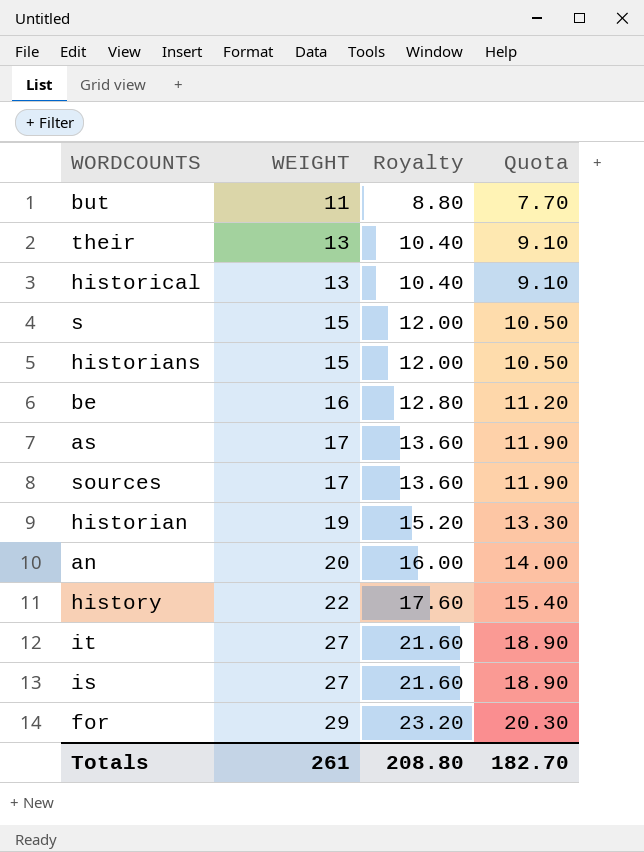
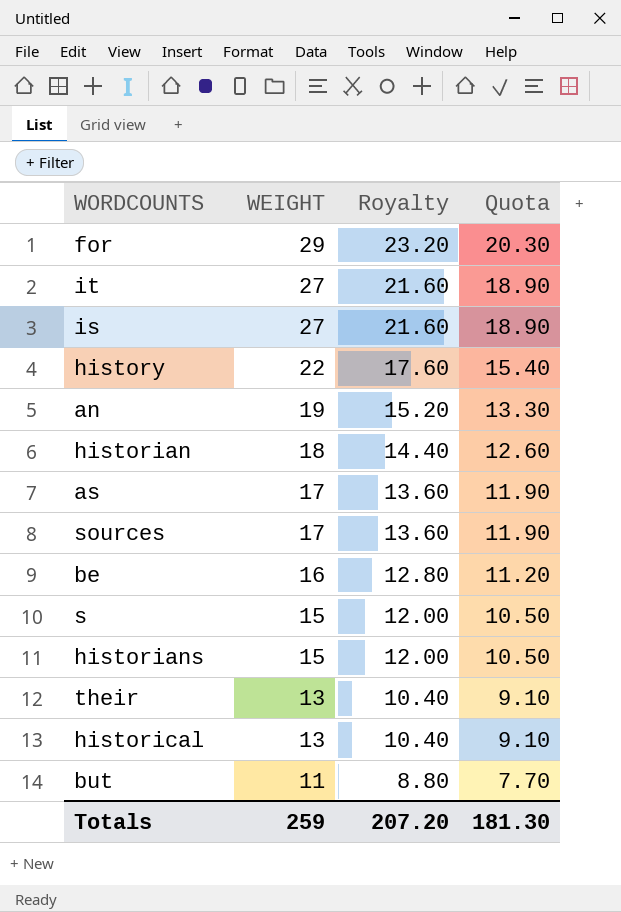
row order: WEIGHT ascending -> WEIGHT descending
an | WEIGHT: 20 -> 19
an | Royalty: 16.00 -> 15.20
an | Quota: 14.00 -> 13.30
historian | WEIGHT: 19 -> 18
historian | Royalty: 15.20 -> 14.40
historian | Quota: 13.30 -> 12.60
Totals | WEIGHT: 261 -> 259
Totals | Royalty: 208.80 -> 207.20
Totals | Quota: 182.70 -> 181.30

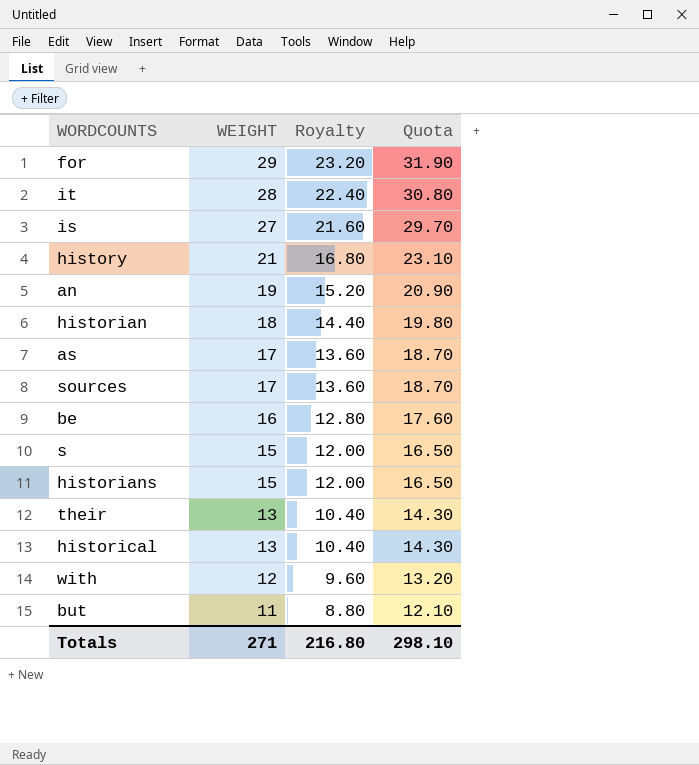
column Quota | formula: [WEIGHT] * 0.7 -> [WEIGHT] * 1.1
it | WEIGHT: 27 -> 28
it | Royalty: 21.60 -> 22.40
history | WEIGHT: 22 -> 21
history | Royalty: 17.60 -> 16.80
row with: none -> 12 | 9.60 | 13.20
Totals | WEIGHT: 259 -> 271
Totals | Royalty: 207.20 -> 216.80
Totals | Quota: 181.30 -> 298.10

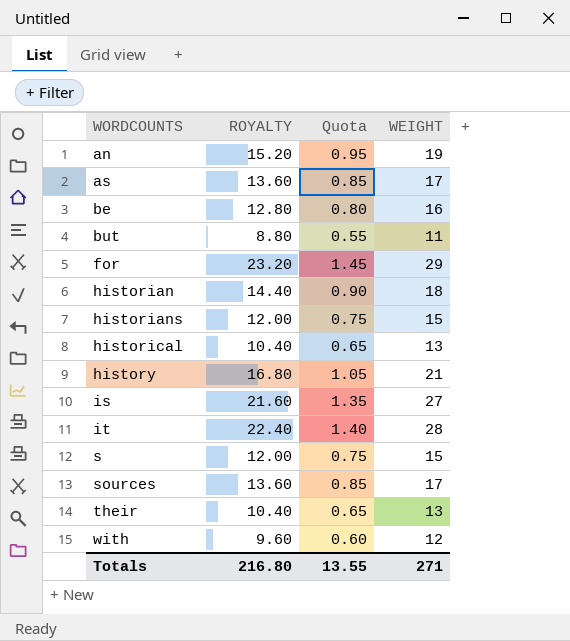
row order: WEIGHT descending -> WORDCOUNTS ascending
column name: Royalty -> ROYALTY
column Quota | formula: [WEIGHT] * 1.1 -> [WEIGHT] * 0.05
column WEIGHT | position: 2 -> 4
Totals | Quota: 298.10 -> 13.55

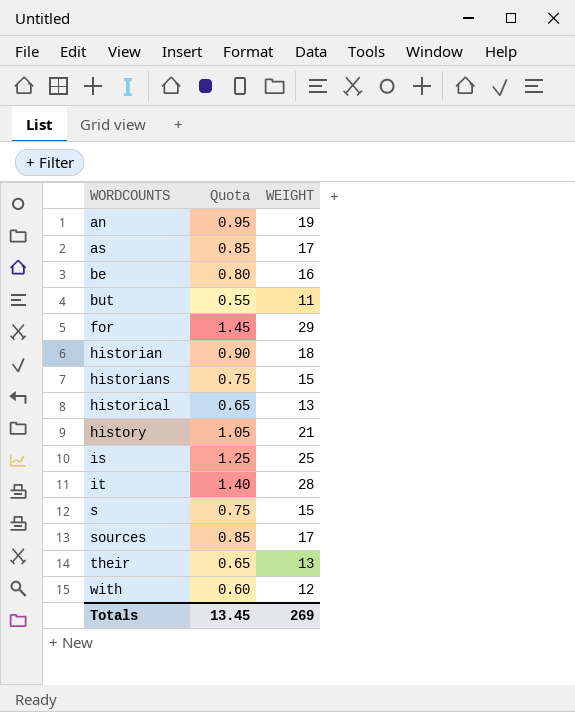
column ROYALTY | formula: [WEIGHT] * 0.8 -> none
is | Quota: 1.35 -> 1.25
is | WEIGHT: 27 -> 25
Totals | Quota: 13.55 -> 13.45
Totals | WEIGHT: 271 -> 269

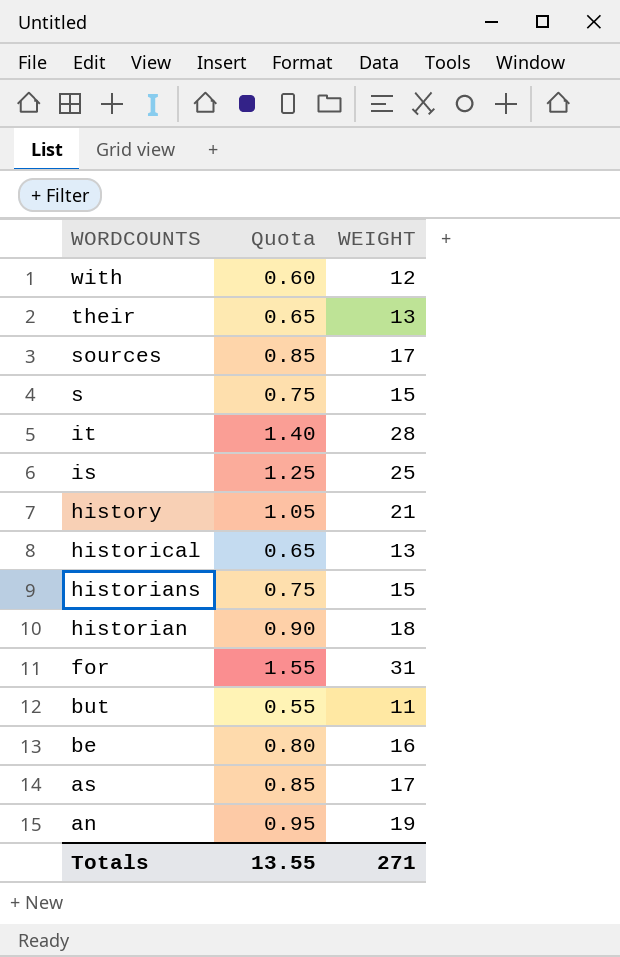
row order: WORDCOUNTS ascending -> WORDCOUNTS descending
for | Quota: 1.45 -> 1.55
for | WEIGHT: 29 -> 31
Totals | Quota: 13.45 -> 13.55
Totals | WEIGHT: 269 -> 271

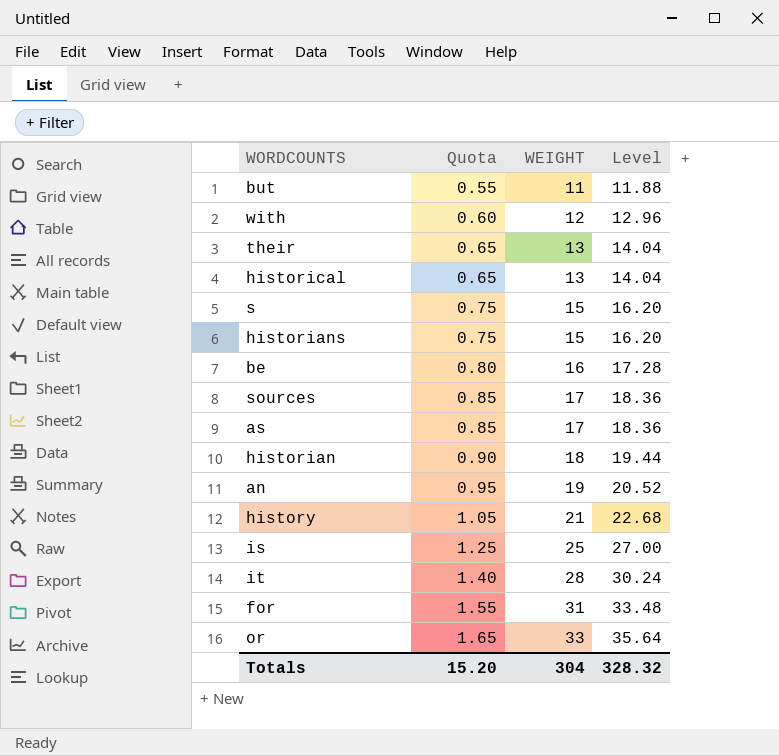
row order: WORDCOUNTS descending -> Quota ascending
column Level | formula: none -> [WEIGHT] * 1.08
row or: none -> 1.65 | 33 | 35.64
Totals | Quota: 13.55 -> 15.20
Totals | WEIGHT: 271 -> 304

